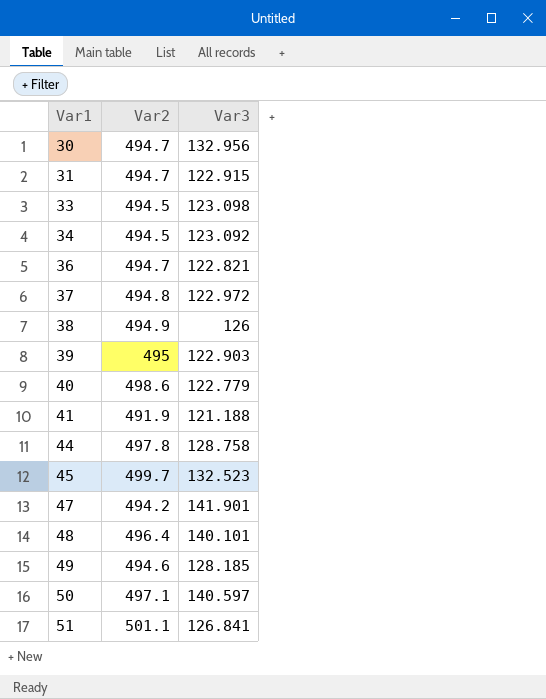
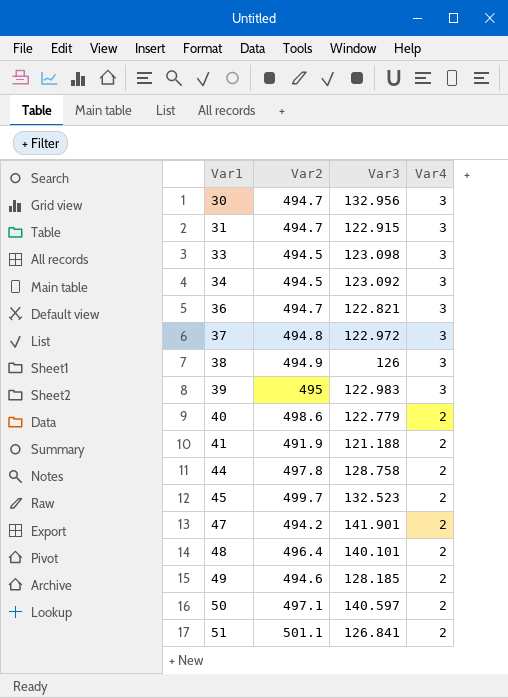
column Var4 | position: none -> 4
39 | Var3: 122.903 -> 122.983

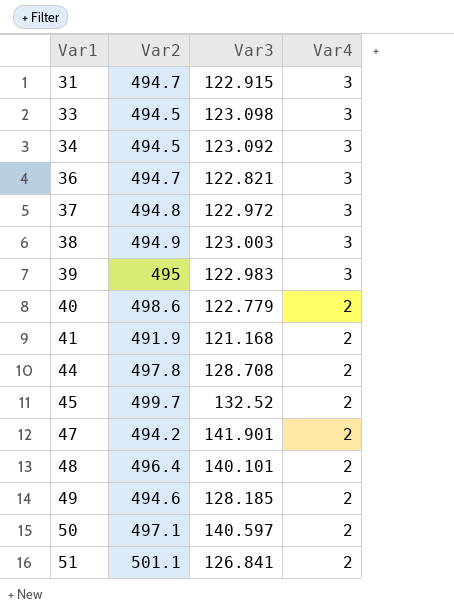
row 30: 494.7 | 132.956 | 3 -> none
38 | Var3: 126 -> 123.003
41 | Var3: 121.188 -> 121.168
44 | Var3: 128.758 -> 128.708
45 | Var3: 132.523 -> 132.52

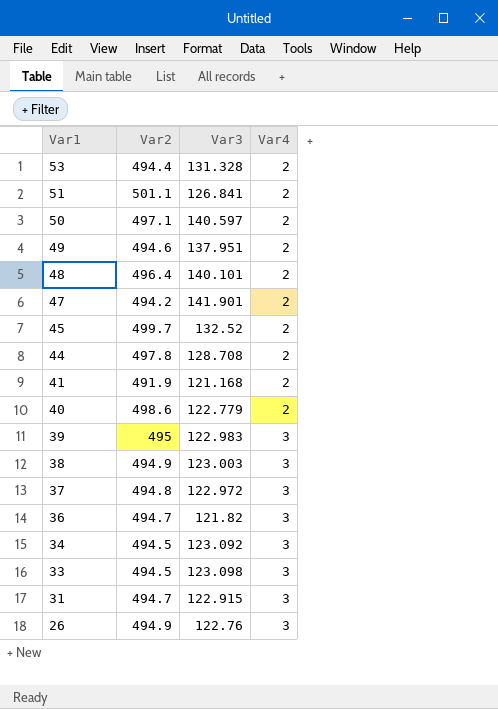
row order: Var1 ascending -> Var1 descending
row 53: none -> 494.4 | 131.328 | 2
49 | Var3: 128.185 -> 137.951
36 | Var3: 122.821 -> 121.82
row 26: none -> 494.9 | 122.76 | 3

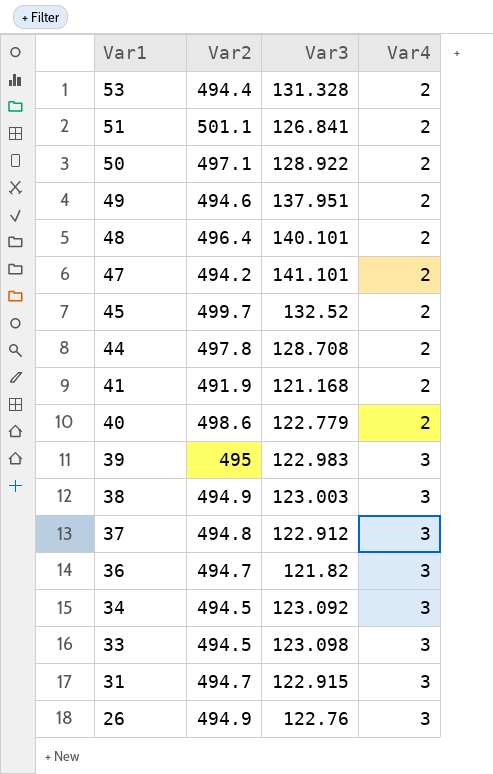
50 | Var3: 140.597 -> 128.922
47 | Var3: 141.901 -> 141.101
37 | Var3: 122.972 -> 122.912

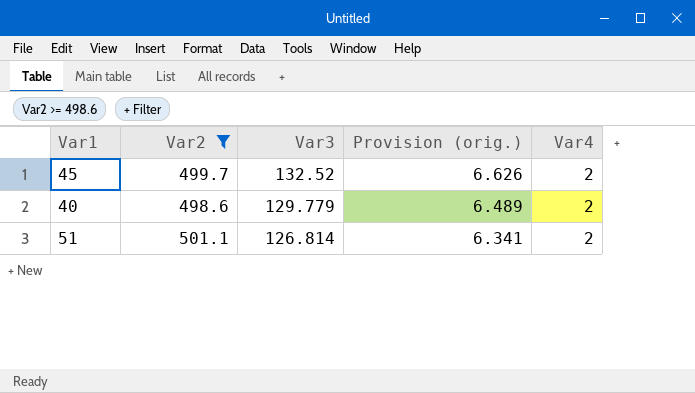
filter: none -> Var2 >= 498.6
row order: Var1 descending -> Var3 descending
column Provision (orig.) | formula: none -> [Var3] * 0.05
40 | Var3: 122.779 -> 129.779
51 | Var3: 126.841 -> 126.814

